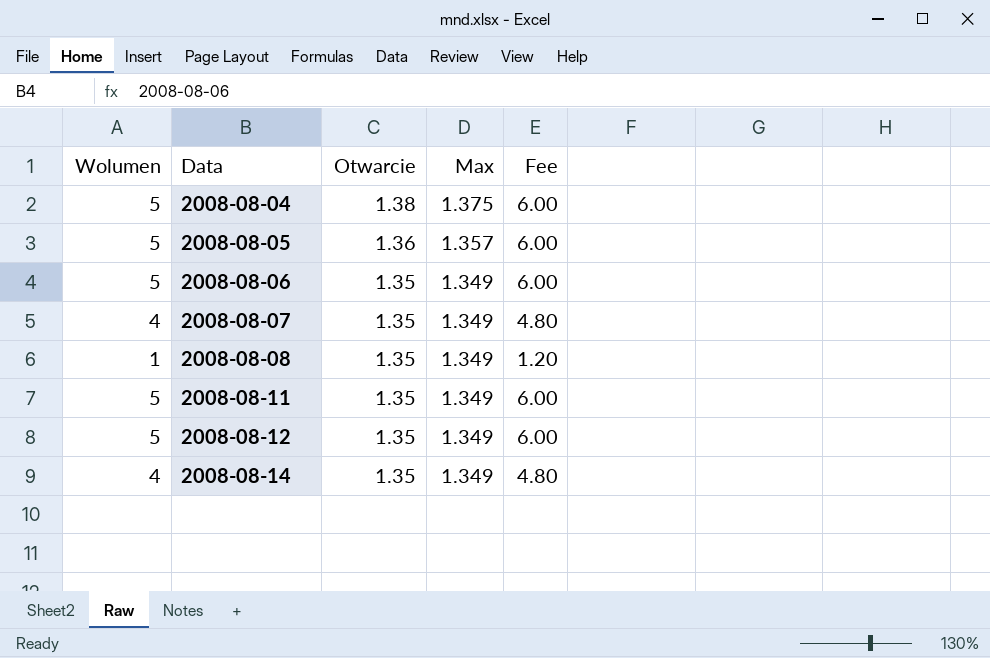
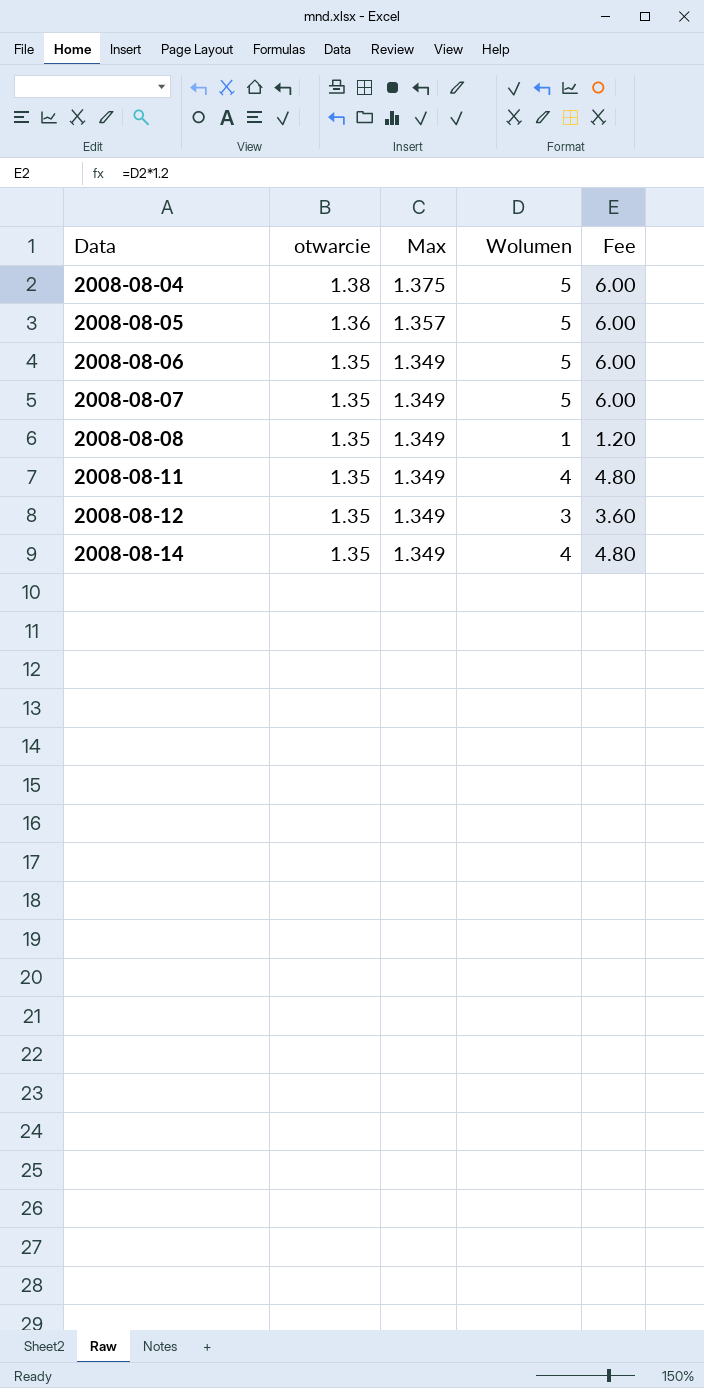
column name: Otwarcie -> otwarcie
column Wolumen | position: 1 -> 4
2008-08-07 | Wolumen: 4 -> 5
2008-08-07 | Fee: 4.80 -> 6.00
2008-08-11 | Wolumen: 5 -> 4
2008-08-11 | Fee: 6.00 -> 4.80
2008-08-12 | Wolumen: 5 -> 3
2008-08-12 | Fee: 6.00 -> 3.60

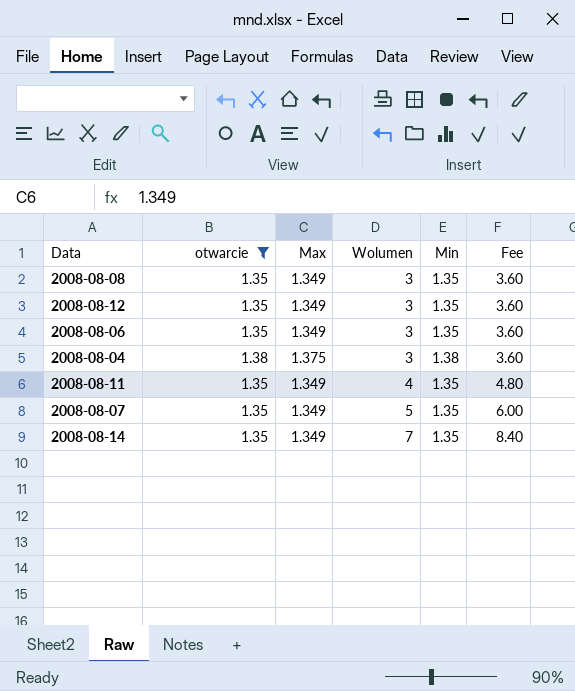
filter: none -> otwarcie != 1.36
row order: Data ascending -> Wolumen ascending
column Min | position: none -> 5
2008-08-08 | Wolumen: 1 -> 3
2008-08-08 | Fee: 1.20 -> 3.60
2008-08-06 | Wolumen: 5 -> 3
2008-08-06 | Fee: 6.00 -> 3.60
2008-08-04 | Wolumen: 5 -> 3
2008-08-04 | Fee: 6.00 -> 3.60
2008-08-14 | Wolumen: 4 -> 7
2008-08-14 | Fee: 4.80 -> 8.40

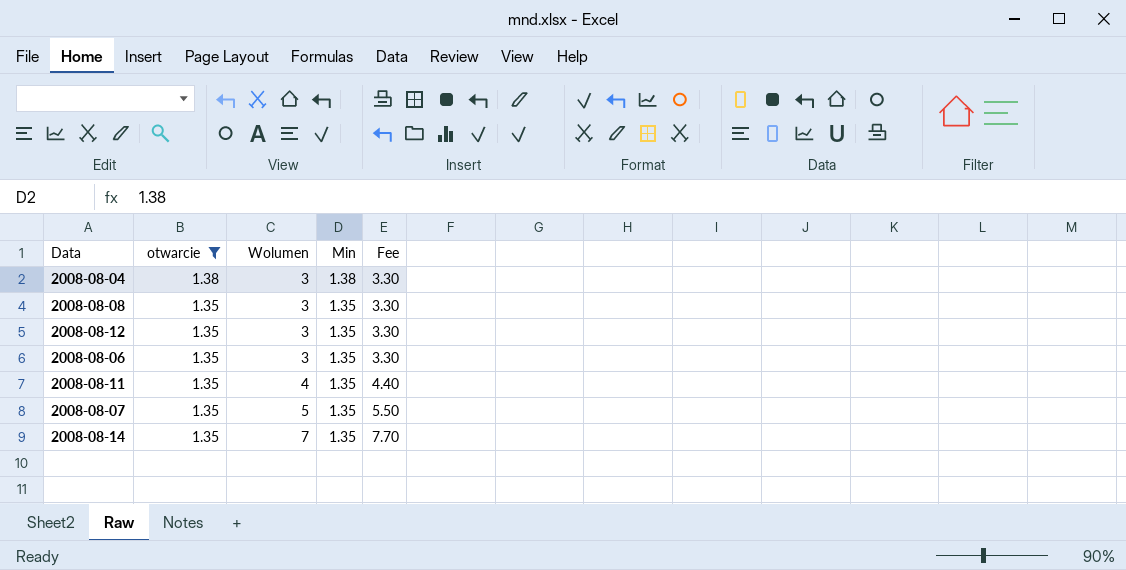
row order: Wolumen ascending -> otwarcie descending
column Max | position: 3 -> none
column Fee | formula: [Wolumen] * 1.2 -> [Wolumen] * 1.1

